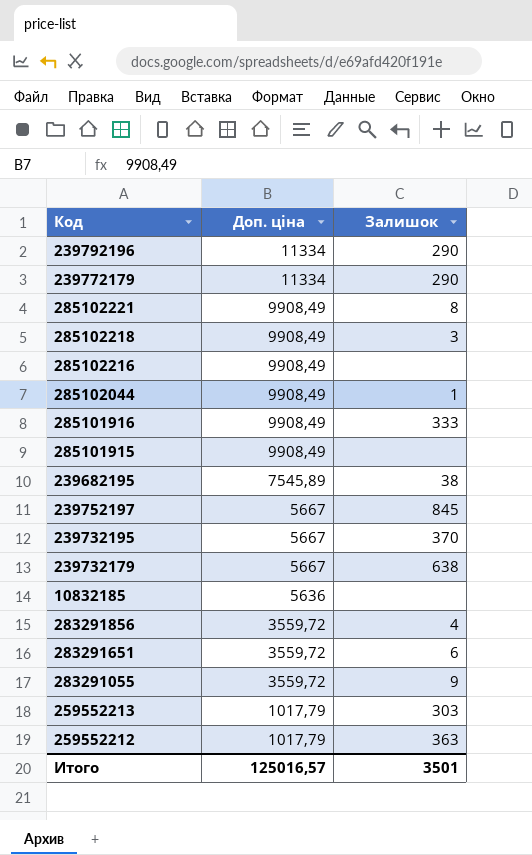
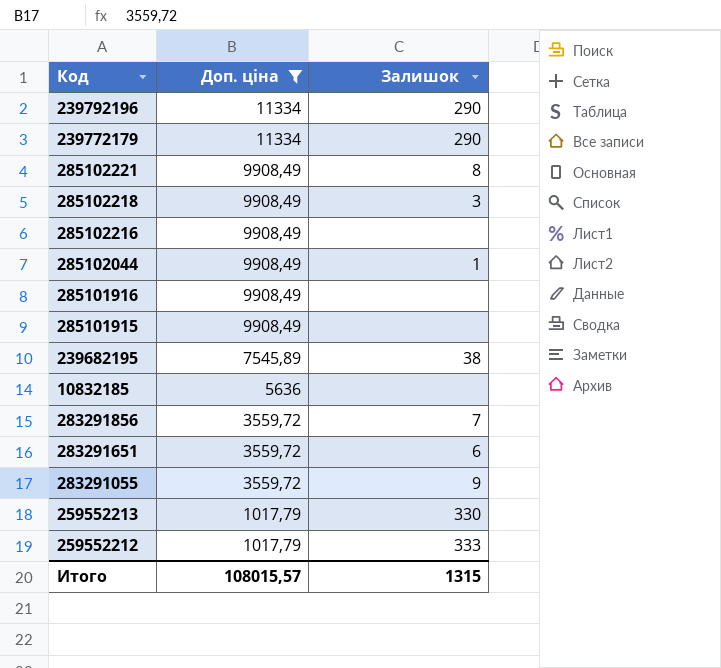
filter: none -> Доп. ціна != 5667
285101916 | Залишок: 333 -> none
283291856 | Залишок: 4 -> 7
259552213 | Залишок: 303 -> 330
259552212 | Залишок: 363 -> 333
Итого | Доп. ціна: 125016,57 -> 108015,57
Итого | Залишок: 3501 -> 1315

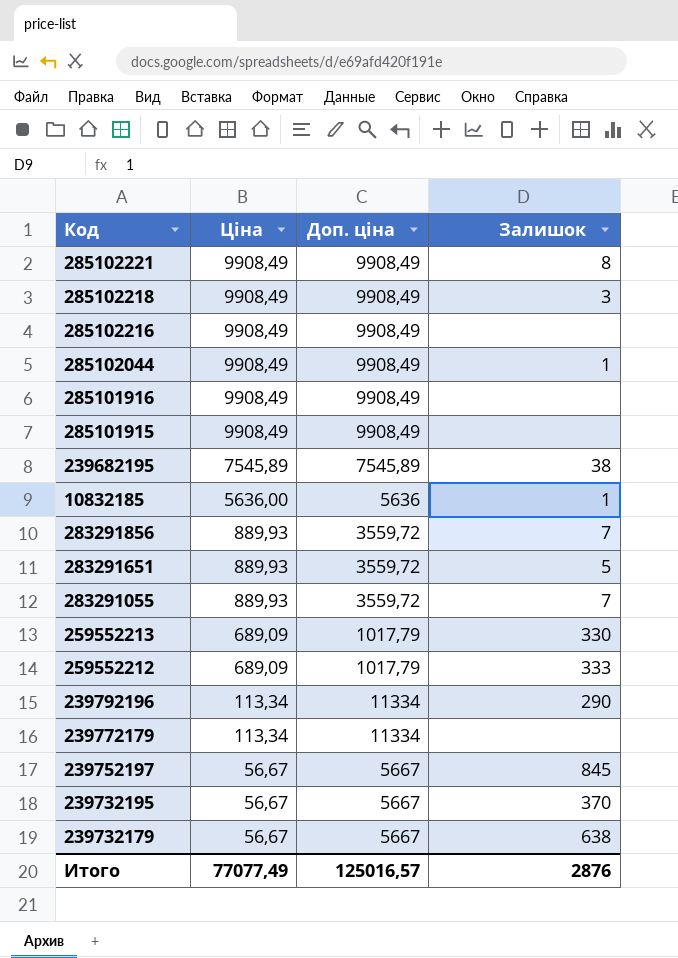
filter: Доп. ціна != 5667 -> none
row order: Доп. ціна descending -> Ціна descending
column Ціна | position: none -> 2
10832185 | Залишок: none -> 1
283291651 | Залишок: 6 -> 5
283291055 | Залишок: 9 -> 7
239772179 | Залишок: 290 -> none
Итого | Доп. ціна: 108015,57 -> 125016,57
Итого | Залишок: 1315 -> 2876

